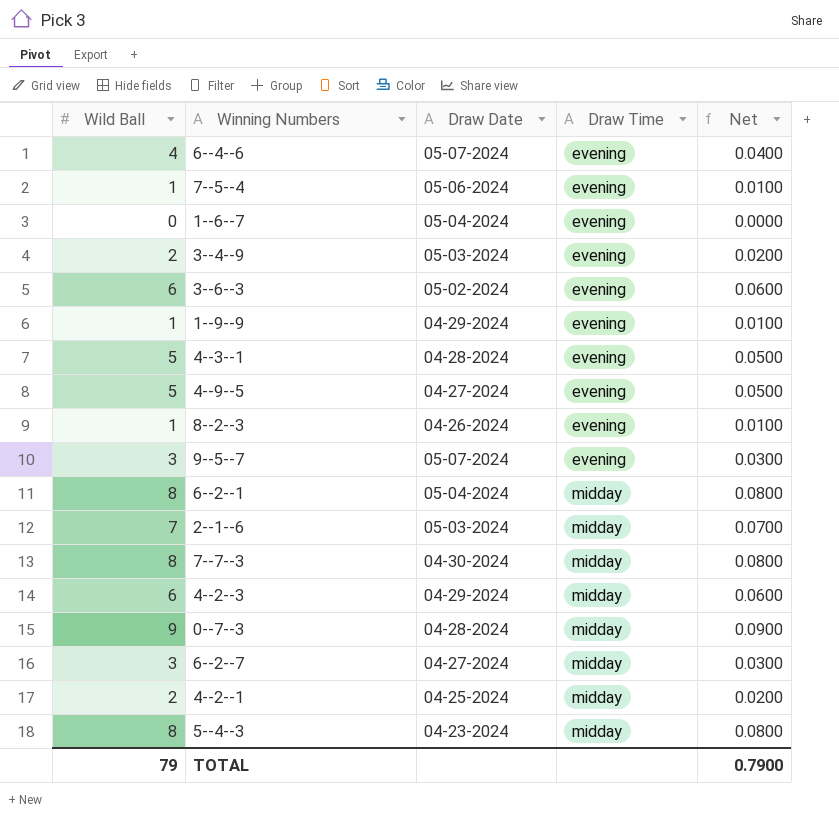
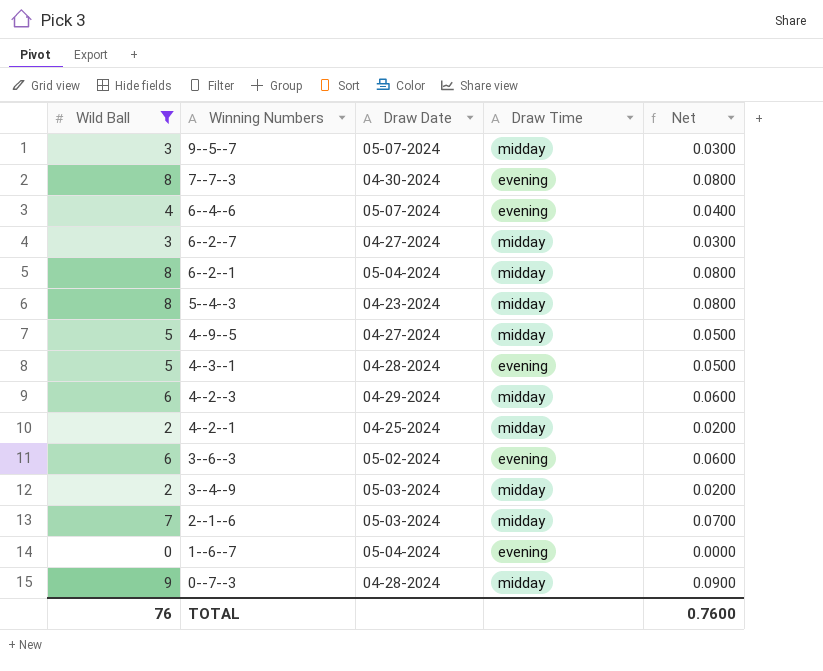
filter: none -> Wild Ball != 1
row order: Draw Time ascending -> Winning Numbers descending
9--5--7 | Draw Time: evening -> midday
7--7--3 | Draw Time: midday -> evening
4--9--5 | Draw Time: evening -> midday
3--4--9 | Draw Time: evening -> midday
TOTAL | Wild Ball: 79 -> 76
TOTAL | Net: 0.7900 -> 0.7600

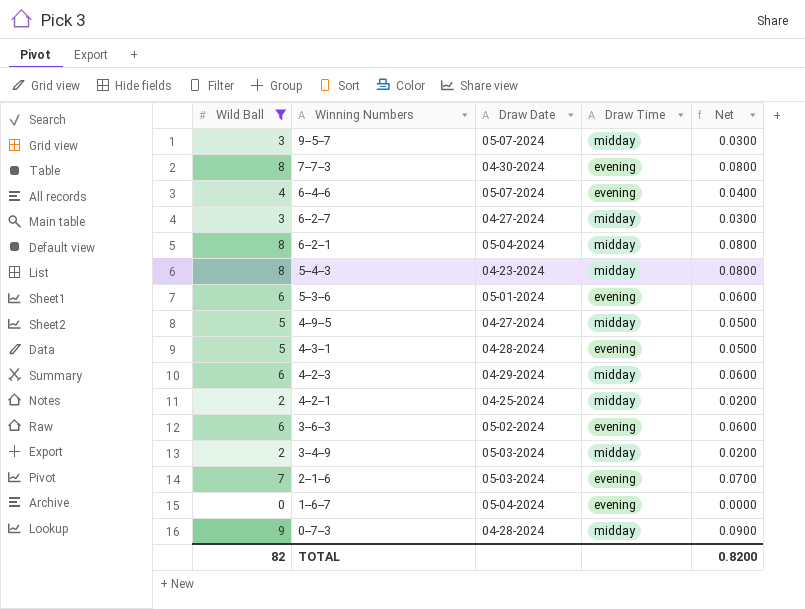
row 5--3--6: none -> 6 | 05-01-2024 | evening | 0.0600
2--1--6 | Draw Time: midday -> evening
TOTAL | Wild Ball: 76 -> 82
TOTAL | Net: 0.7600 -> 0.8200

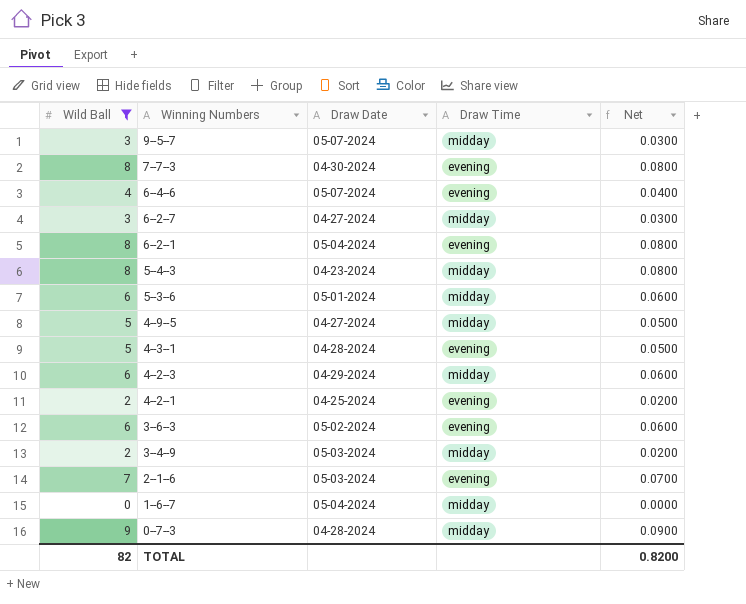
6--2--1 | Draw Time: midday -> evening
5--3--6 | Draw Time: evening -> midday
4--2--1 | Draw Time: midday -> evening
1--6--7 | Draw Time: evening -> midday

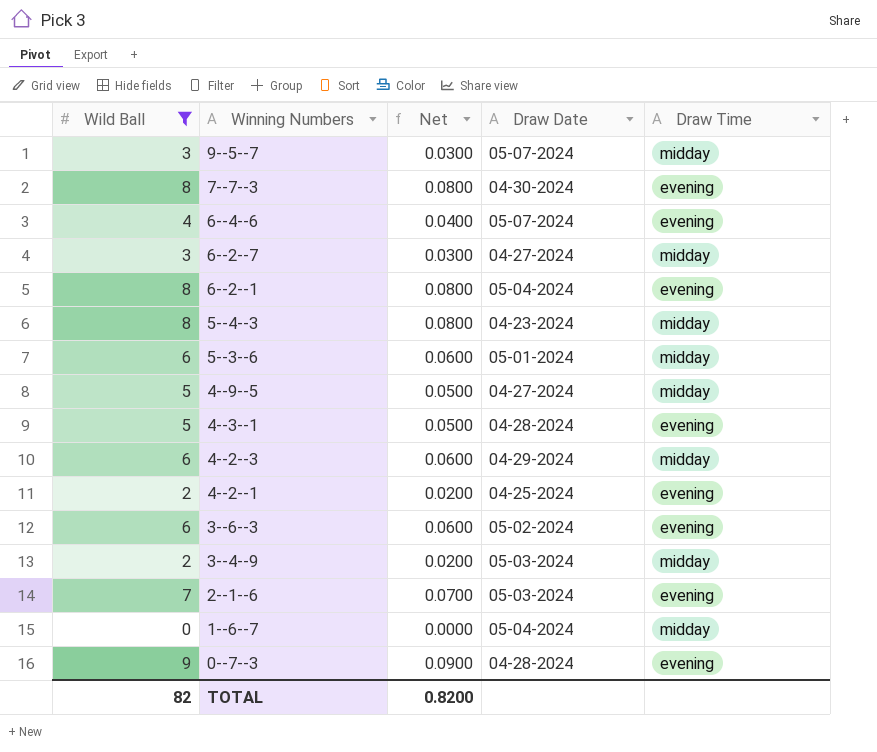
column Net | position: 5 -> 3
0--7--3 | Draw Time: midday -> evening

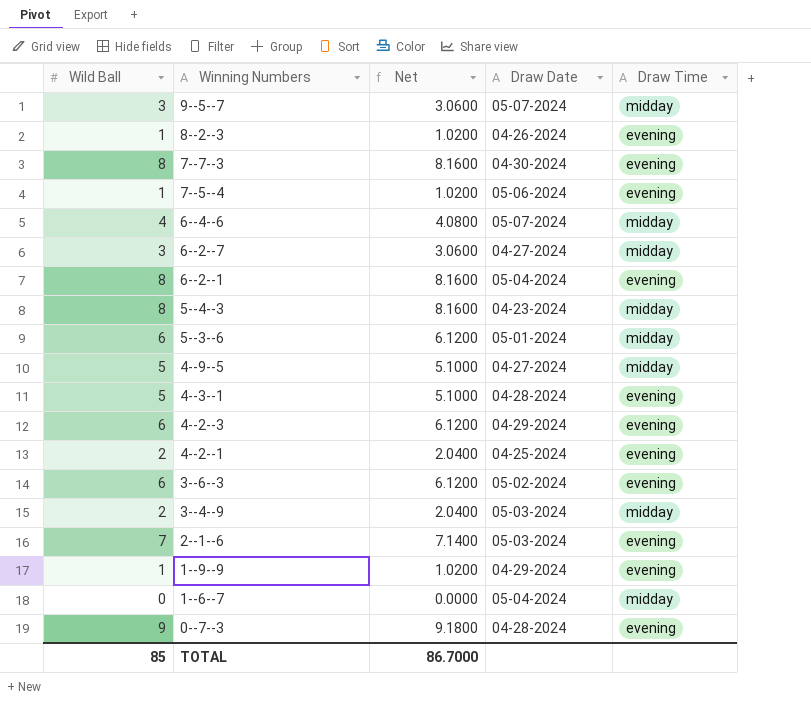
filter: Wild Ball != 1 -> none
column Net | formula: [Wild Ball] * 0.01 -> [Wild Ball] * 1.02
6--4--6 | Draw Time: evening -> midday
4--2--3 | Draw Time: midday -> evening
TOTAL | Wild Ball: 82 -> 85
TOTAL | Net: 0.8200 -> 86.7000

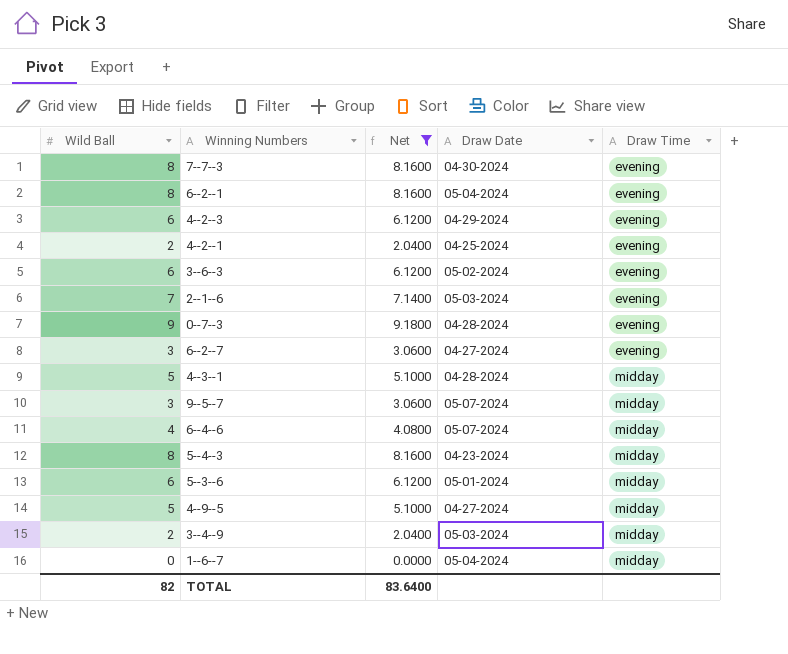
filter: none -> Net != 1.0200
row order: Winning Numbers descending -> Draw Time ascending
6--2--7 | Draw Time: midday -> evening
4--3--1 | Draw Time: evening -> midday
TOTAL | Wild Ball: 85 -> 82
TOTAL | Net: 86.7000 -> 83.6400

